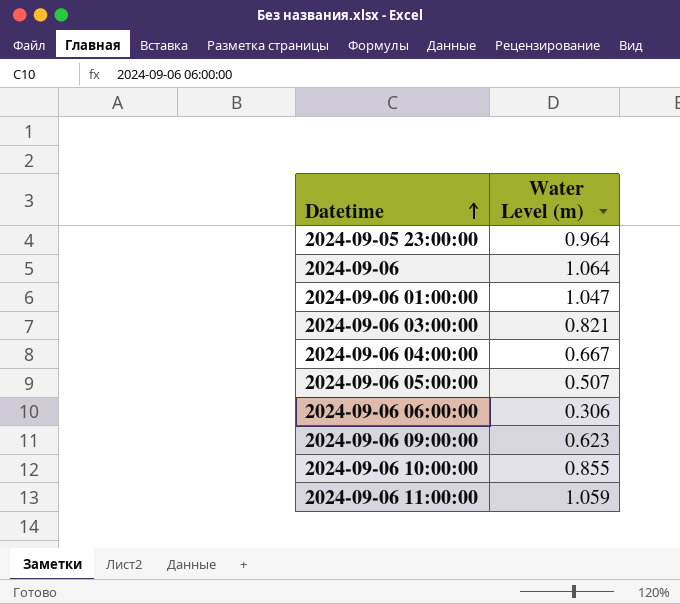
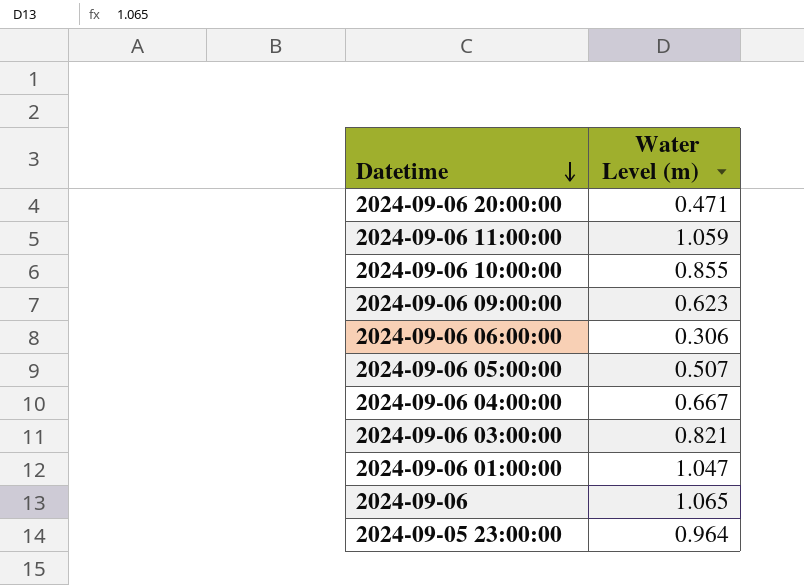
row order: Datetime ascending -> Datetime descending
row 2024-09-06 20:00:00: none -> 0.471
2024-09-06 | Water Level (m): 1.064 -> 1.065

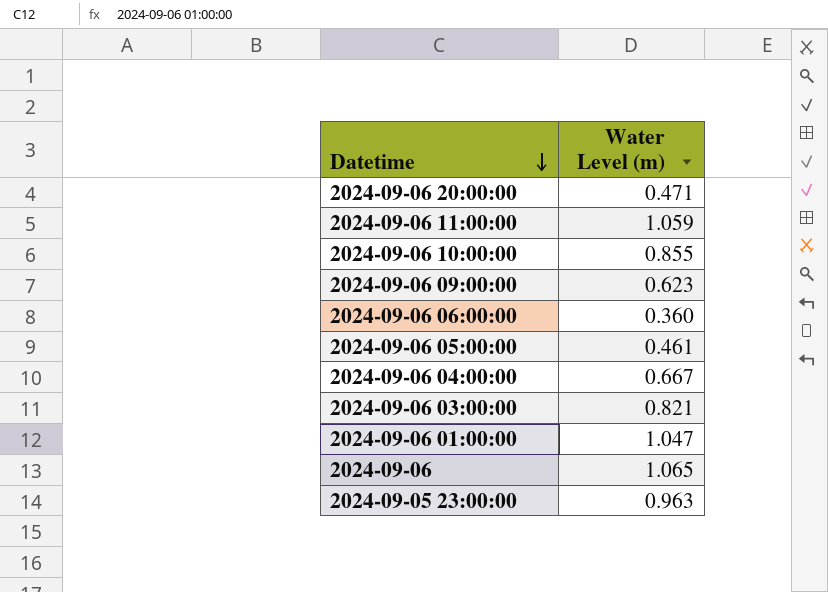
2024-09-06 06:00:00 | Water Level (m): 0.306 -> 0.360
2024-09-06 05:00:00 | Water Level (m): 0.507 -> 0.461
2024-09-05 23:00:00 | Water Level (m): 0.964 -> 0.963

